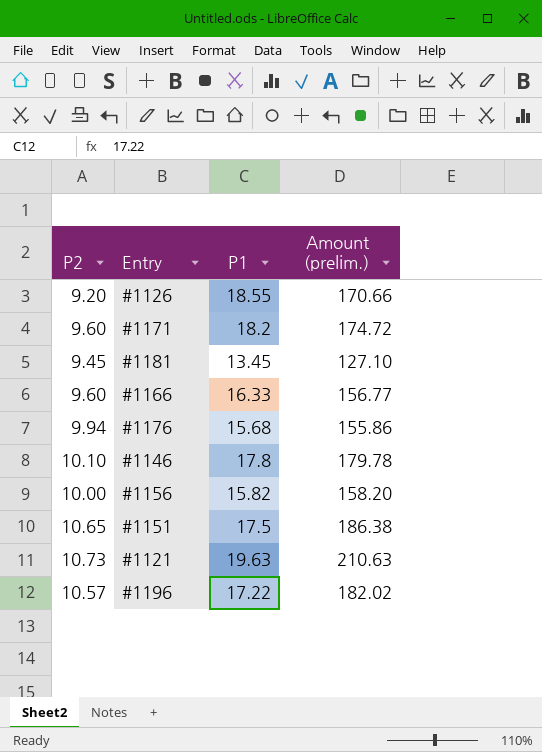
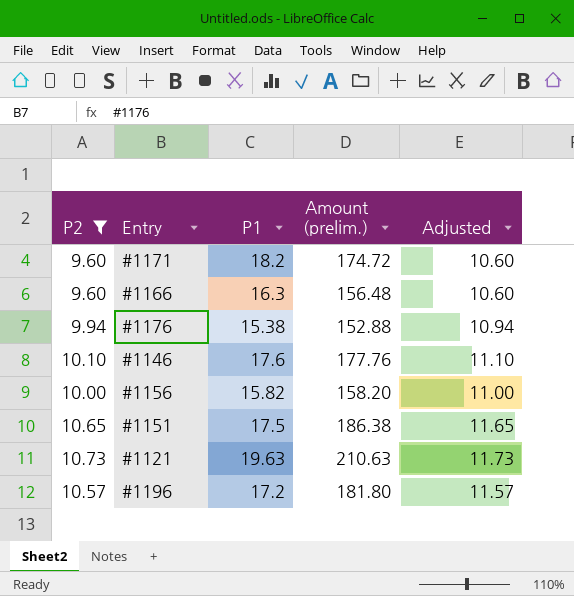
filter: none -> P2 >= 9.60
column Adjusted | formula: none -> [P2] + 1
#1166 | P1: 16.33 -> 16.3
#1166 | Amount (prelim.): 156.77 -> 156.48
#1176 | P1: 15.68 -> 15.38
#1176 | Amount (prelim.): 155.86 -> 152.88
#1146 | P1: 17.8 -> 17.6
#1146 | Amount (prelim.): 179.78 -> 177.76
#1196 | P1: 17.22 -> 17.2
#1196 | Amount (prelim.): 182.02 -> 181.80

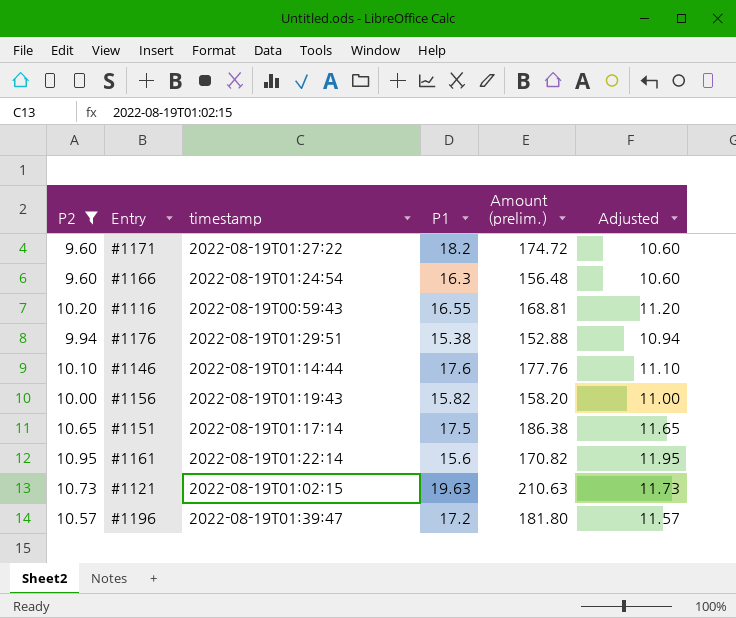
column timestamp | position: none -> 3
row #1116: none -> 10.20 | 2022-08-19T00:59:43 | 16.55 | 168.81 | 11.20
row #1161: none -> 10.95 | 2022-08-19T01:22:14 | 15.6 | 170.82 | 11.95

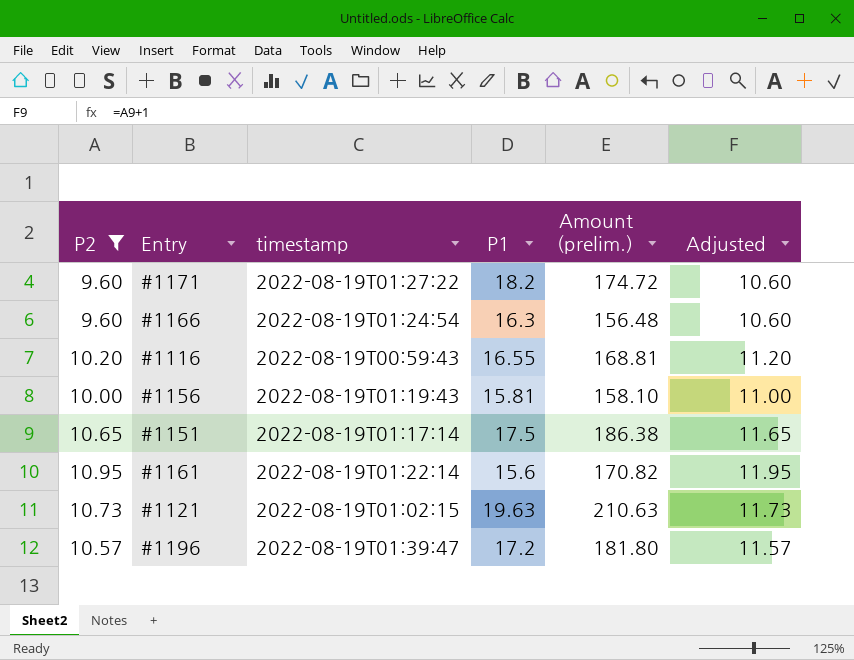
row #1176: 9.94 | 2022-08-19T01:29:51 | 15.38 | 152.88 | 10.94 -> none
row #1146: 10.10 | 2022-08-19T01:14:44 | 17.6 | 177.76 | 11.10 -> none
#1156 | P1: 15.82 -> 15.81
#1156 | Amount (prelim.): 158.20 -> 158.10

